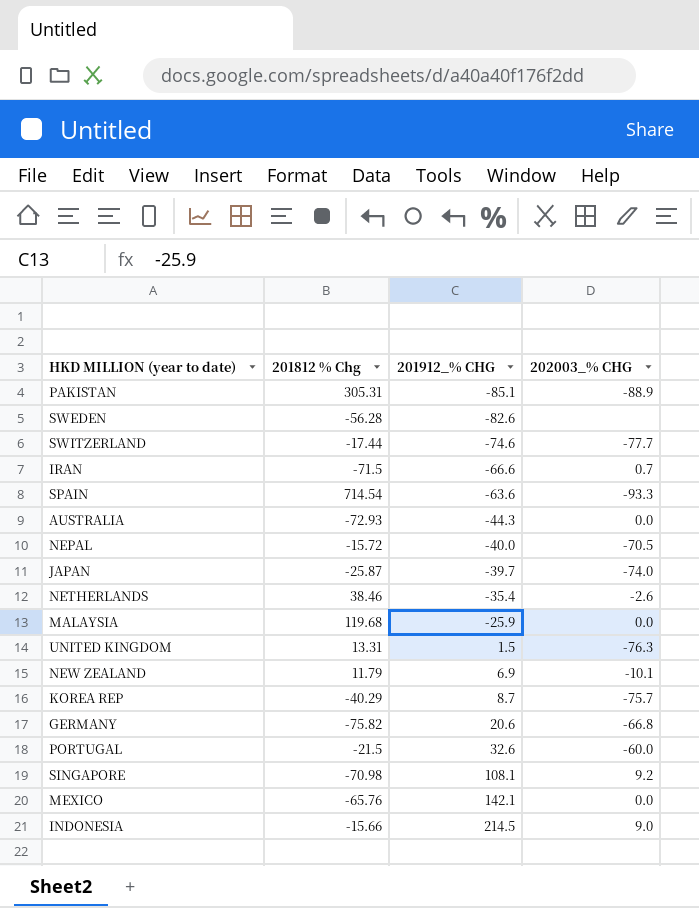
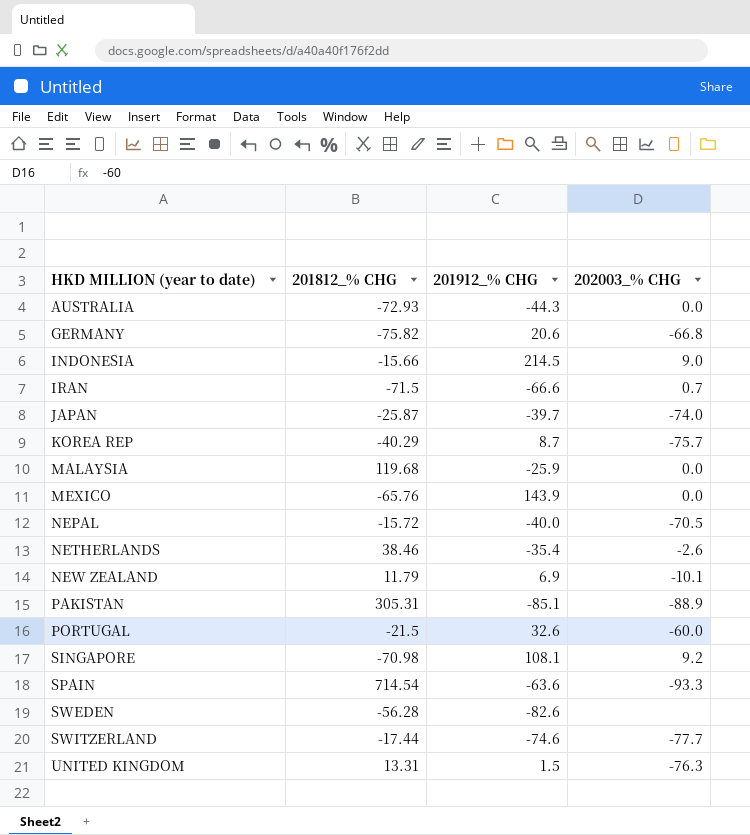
row order: 201912_% CHG ascending -> HKD MILLION (year to date) ascending
column name: 201812 % Chg -> 201812_% CHG
MEXICO | 201912_% CHG: 142.1 -> 143.9

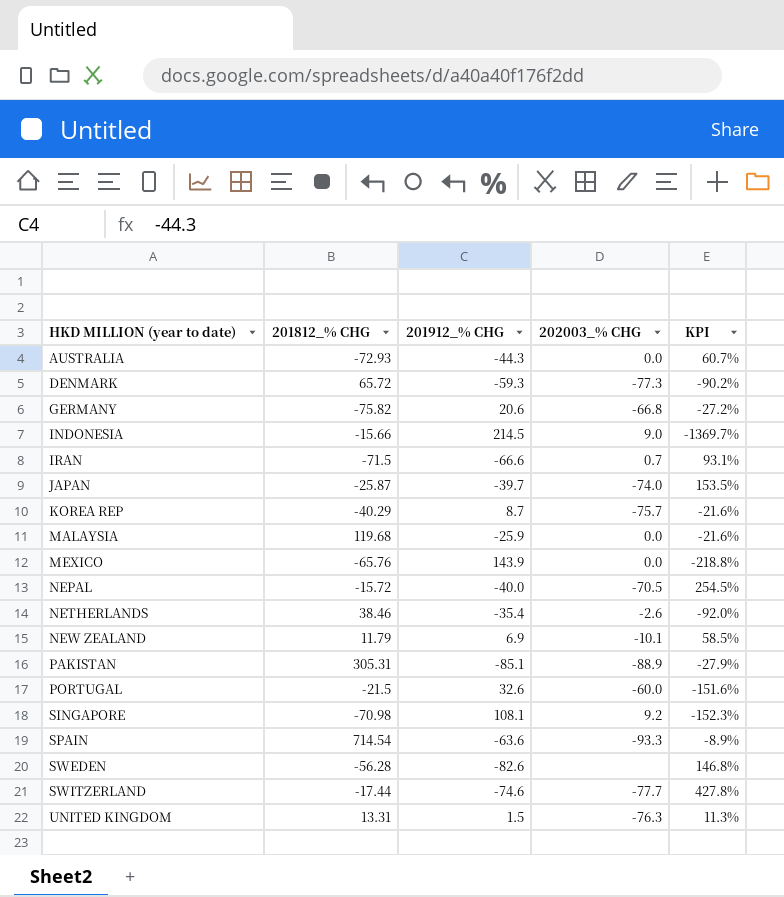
column KPI | formula: none -> [201912_% CHG] / [201812_% CHG]
row DENMARK: none -> 65.72 | -59.3 | -77.3 | -90.2%

